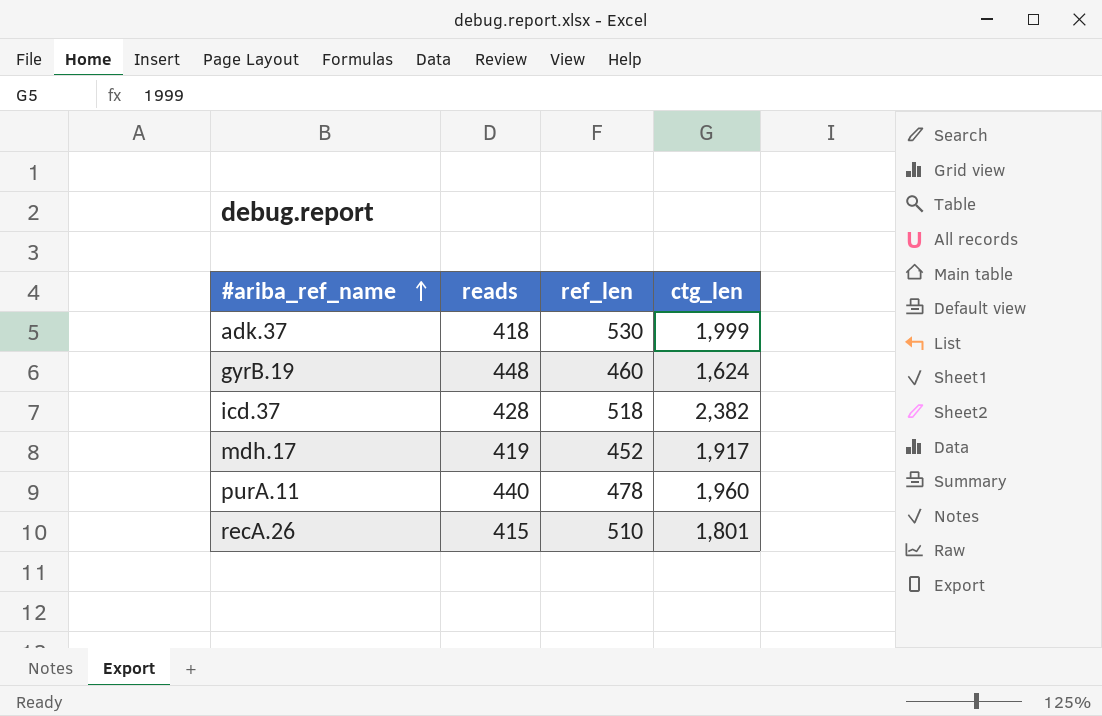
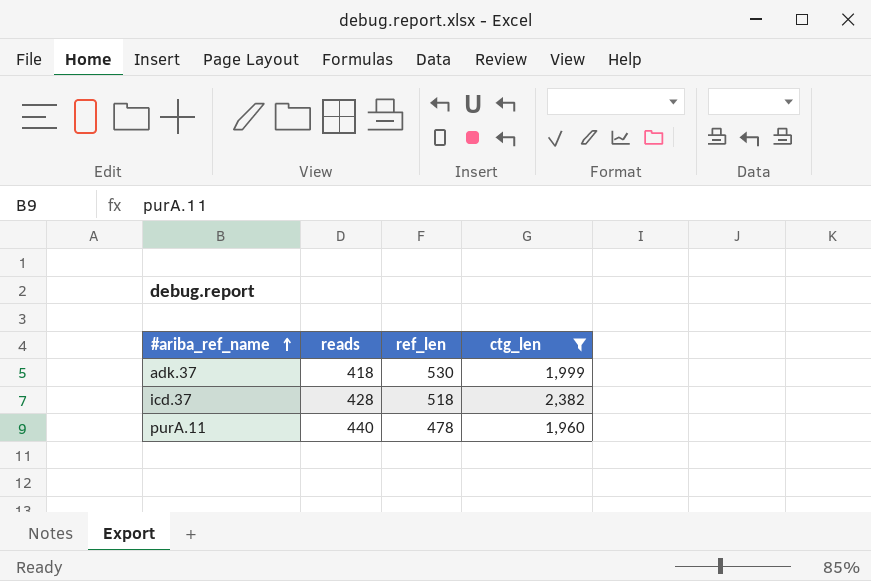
filter: none -> ctg_len >= 1,960

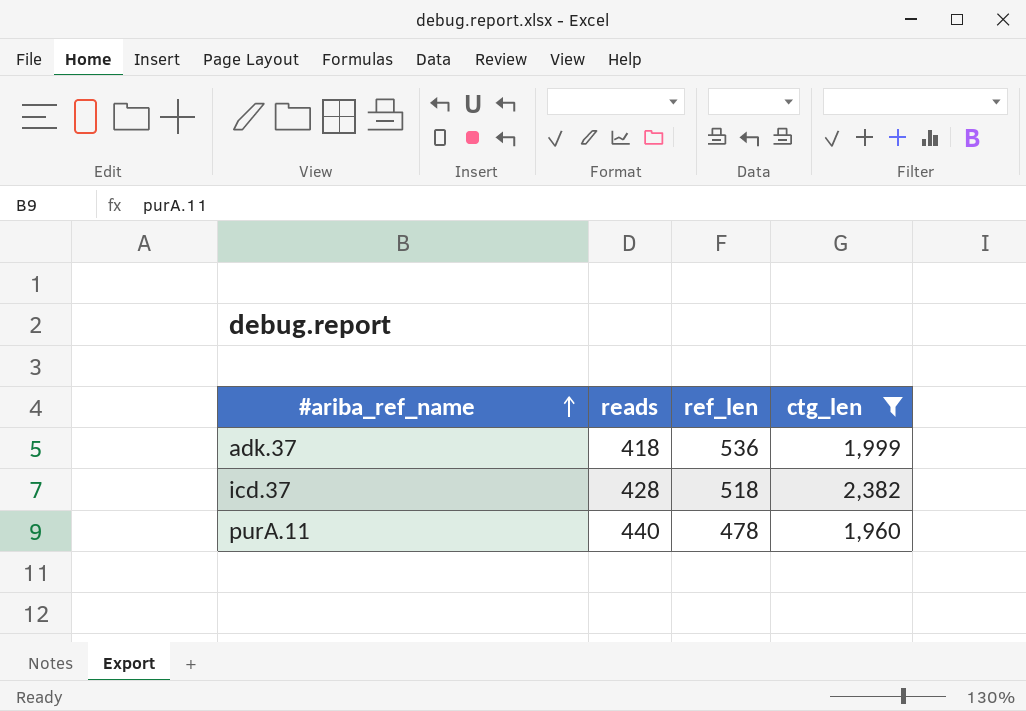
adk.37 | ref_len: 530 -> 536

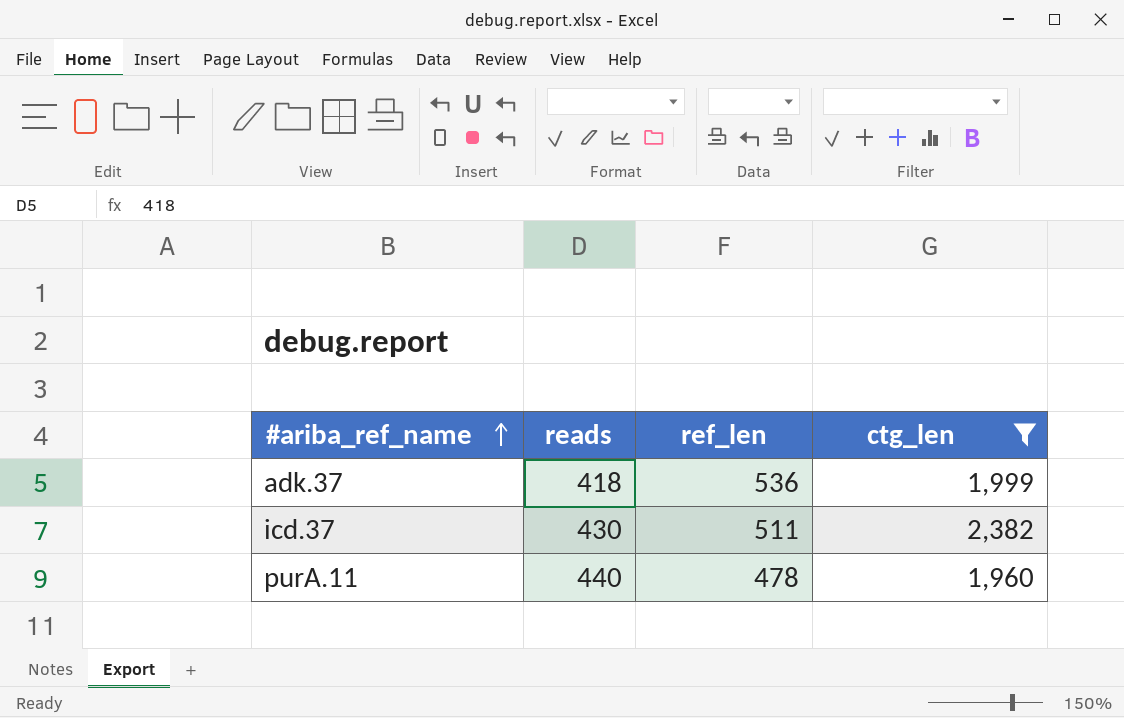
icd.37 | reads: 428 -> 430
icd.37 | ref_len: 518 -> 511

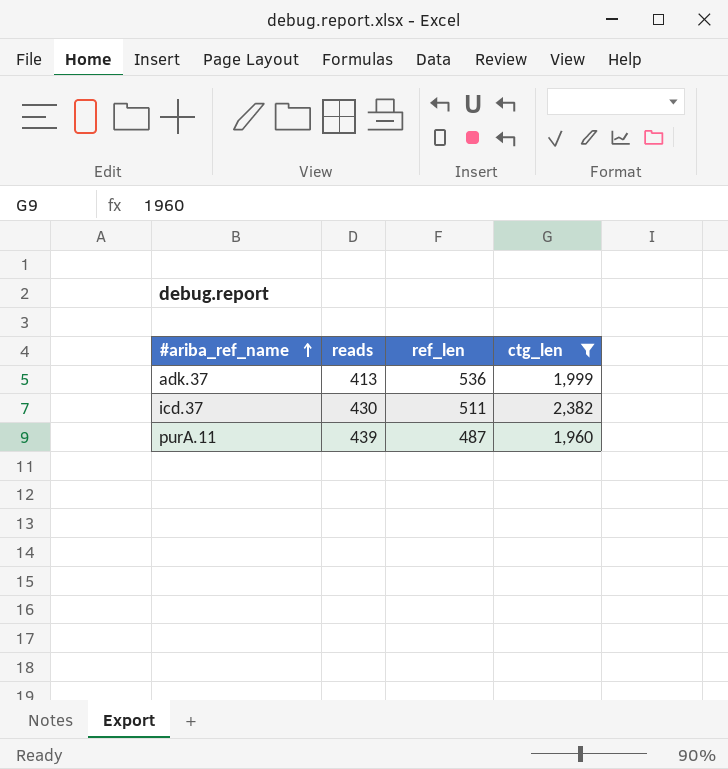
adk.37 | reads: 418 -> 413
purA.11 | reads: 440 -> 439
purA.11 | ref_len: 478 -> 487

